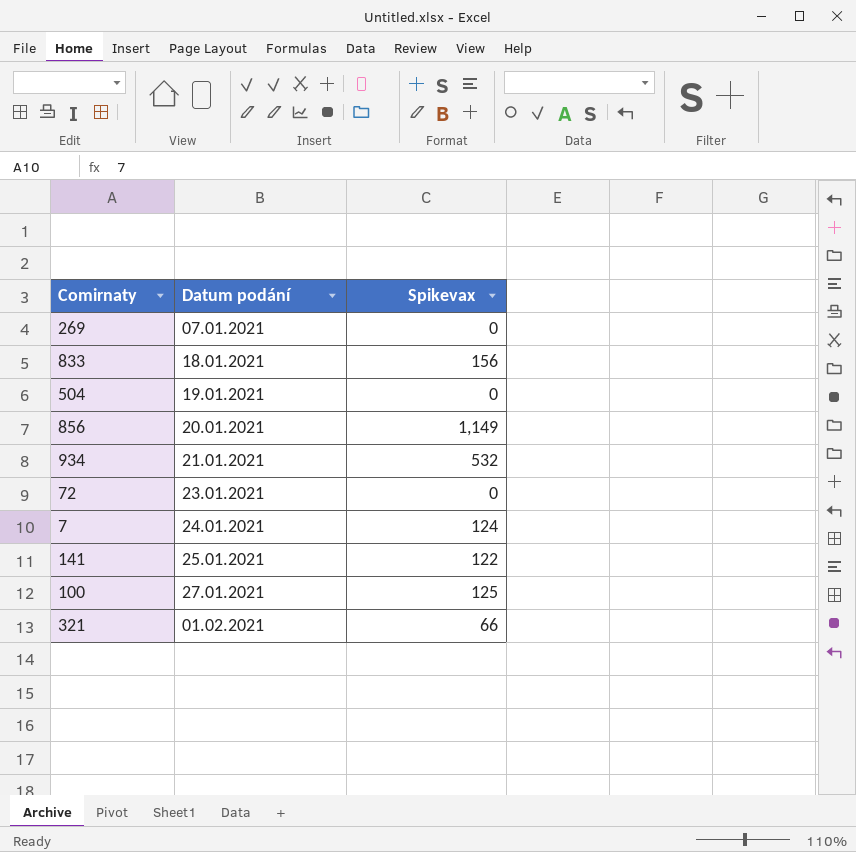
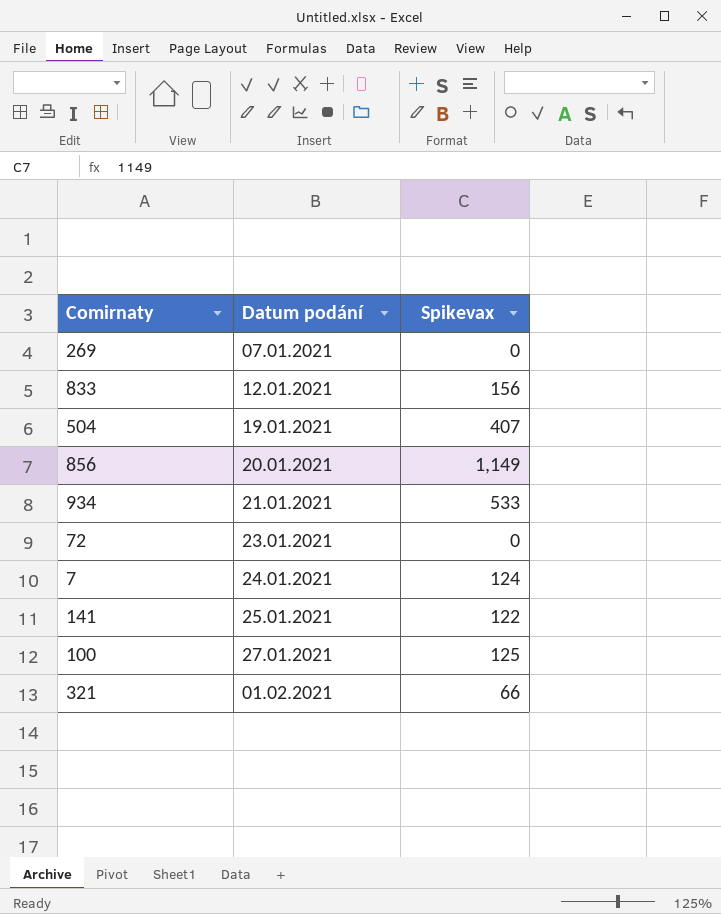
833 | Datum podání: 18.01.2021 -> 12.01.2021
504 | Spikevax: 0 -> 407
934 | Spikevax: 532 -> 533

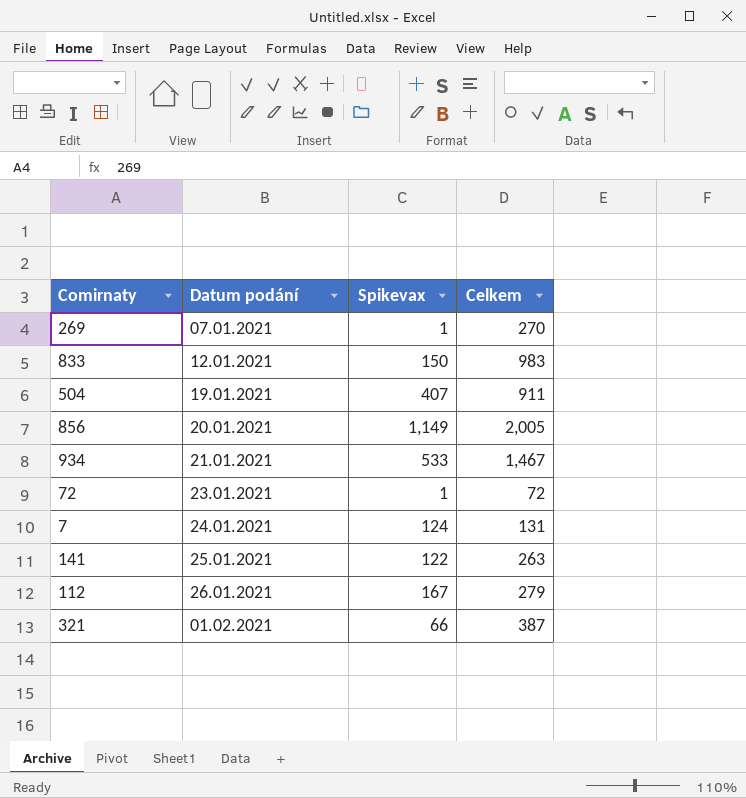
column Celkem | position: none -> 4
row 100: 27.01.2021 | 125 -> none
269 | Spikevax: 0 -> 1
833 | Spikevax: 156 -> 150
72 | Spikevax: 0 -> 1
row 112: none -> 26.01.2021 | 167 | 279

